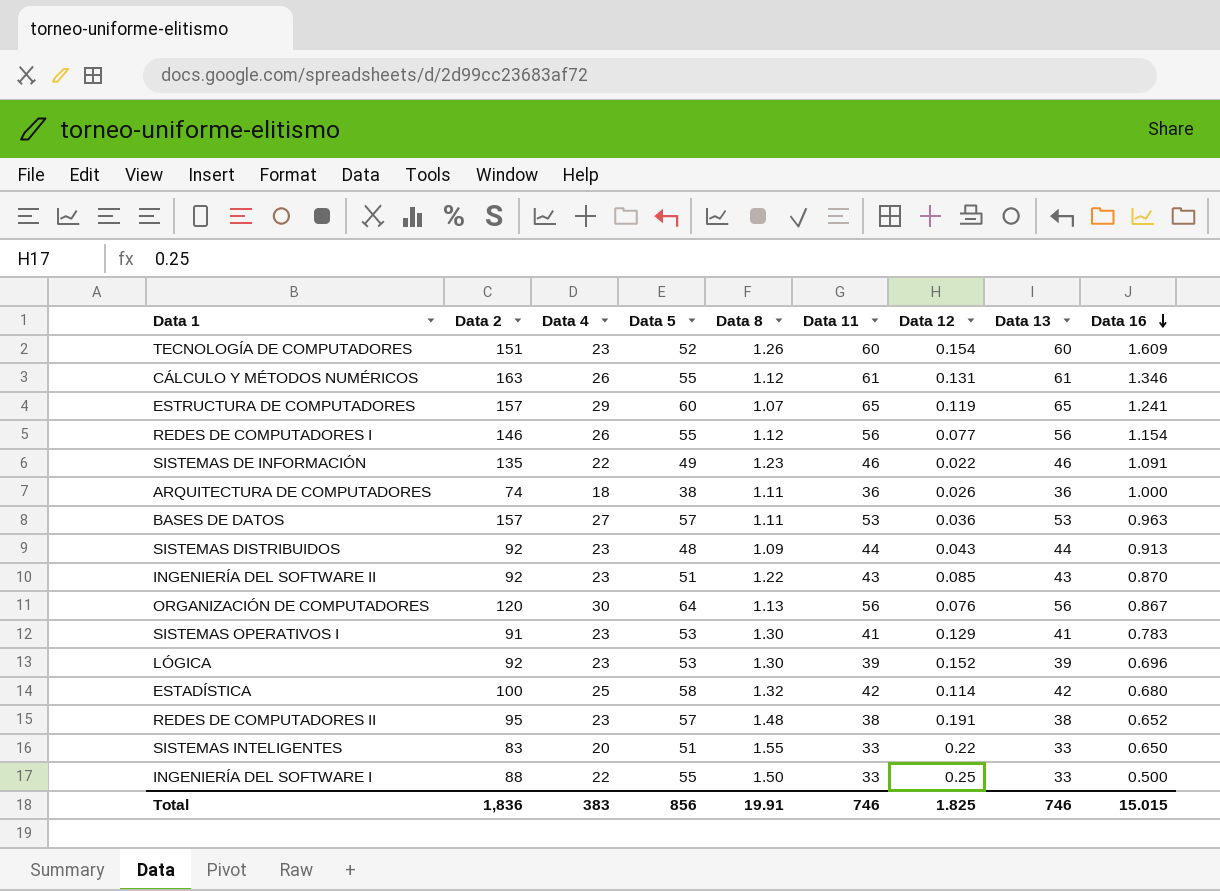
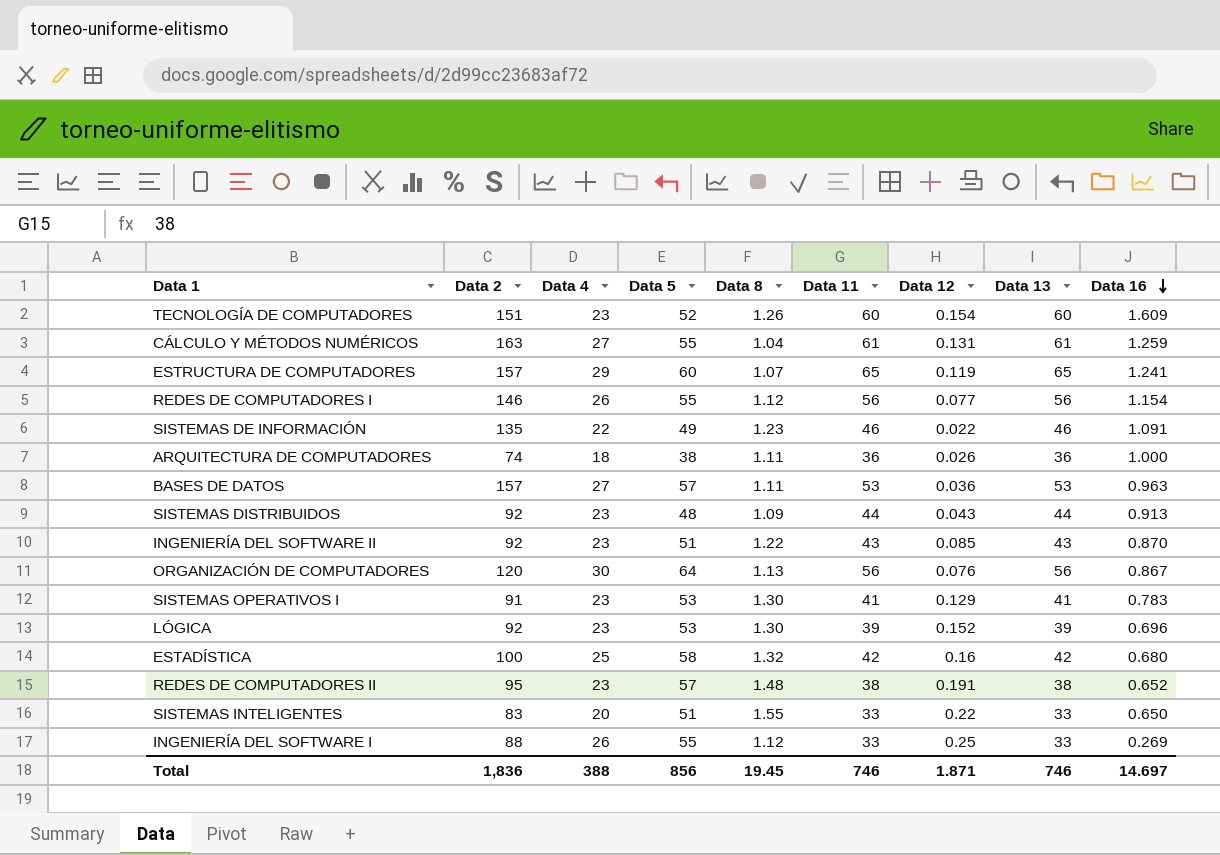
CÁLCULO Y MÉTODOS NUMÉRICOS | Data 4: 26 -> 27
CÁLCULO Y MÉTODOS NUMÉRICOS | Data 8: 1.12 -> 1.04
CÁLCULO Y MÉTODOS NUMÉRICOS | Data 16: 1.346 -> 1.259
ESTADÍSTICA | Data 12: 0.114 -> 0.16
INGENIERÍA DEL SOFTWARE I | Data 4: 22 -> 26
INGENIERÍA DEL SOFTWARE I | Data 8: 1.50 -> 1.12
INGENIERÍA DEL SOFTWARE I | Data 16: 0.500 -> 0.269
Total | Data 4: 383 -> 388
Total | Data 8: 19.91 -> 19.45
Total | Data 12: 1.825 -> 1.871
Total | Data 16: 15.015 -> 14.697

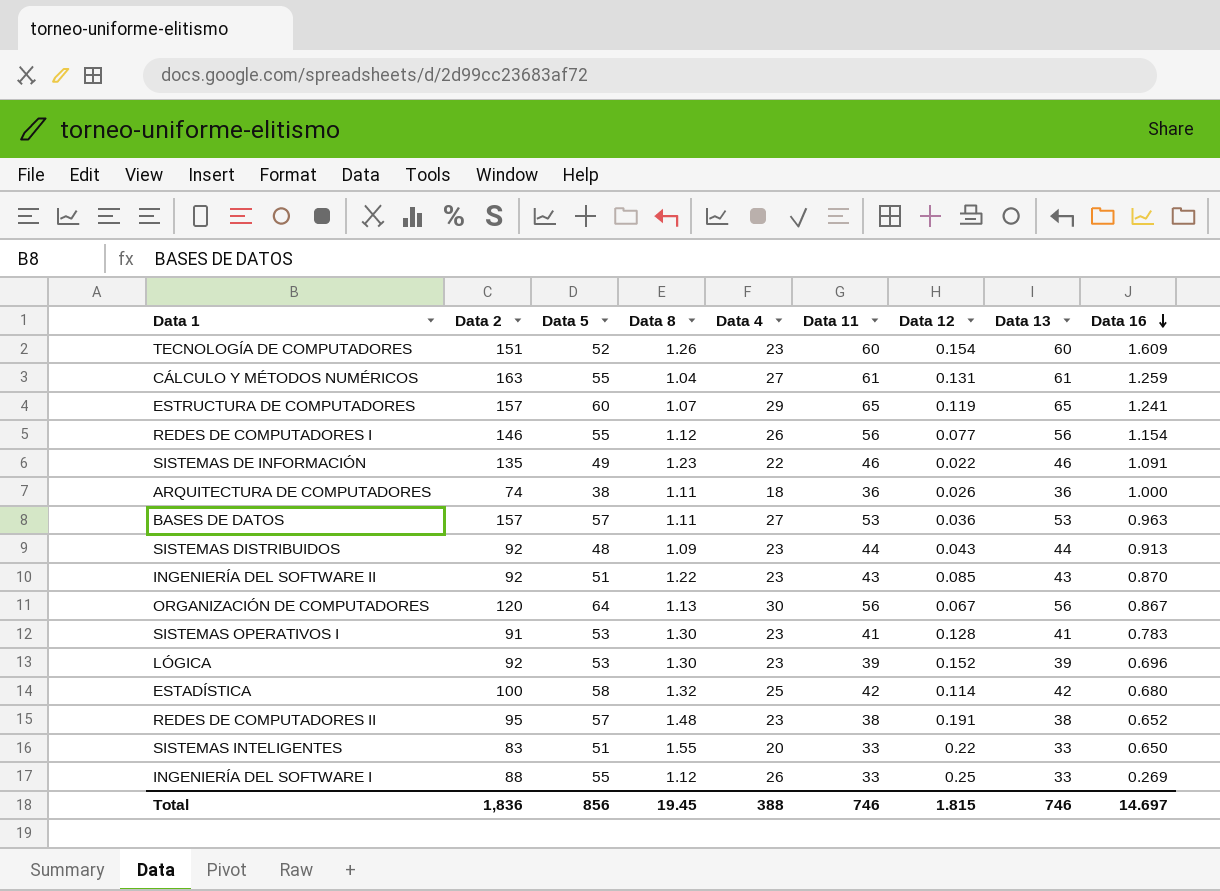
column Data 4 | position: 3 -> 5
ORGANIZACIÓN DE COMPUTADORES | Data 12: 0.076 -> 0.067
SISTEMAS OPERATIVOS I | Data 12: 0.129 -> 0.128
ESTADÍSTICA | Data 12: 0.16 -> 0.114
Total | Data 12: 1.871 -> 1.815

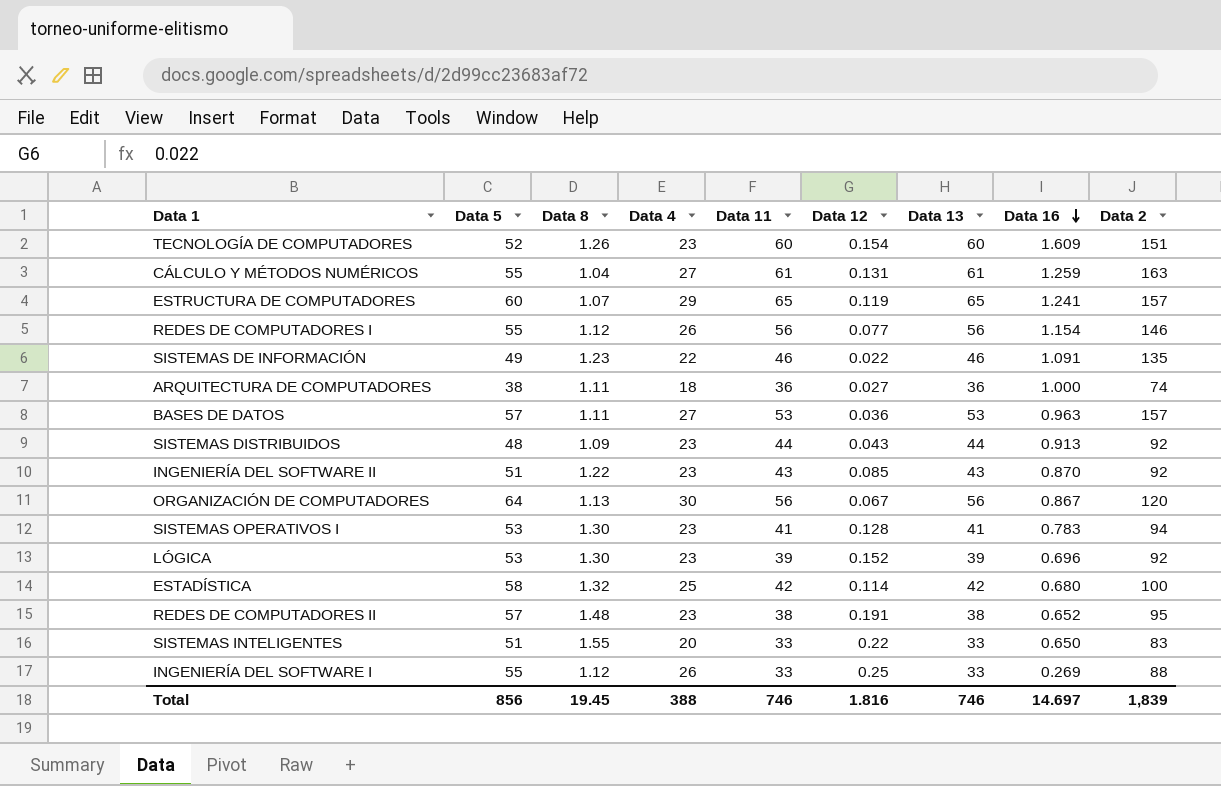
column Data 2 | position: 2 -> 9
ARQUITECTURA DE COMPUTADORES | Data 12: 0.026 -> 0.027
SISTEMAS OPERATIVOS I | Data 2: 91 -> 94
Total | Data 12: 1.815 -> 1.816
Total | Data 2: 1,836 -> 1,839

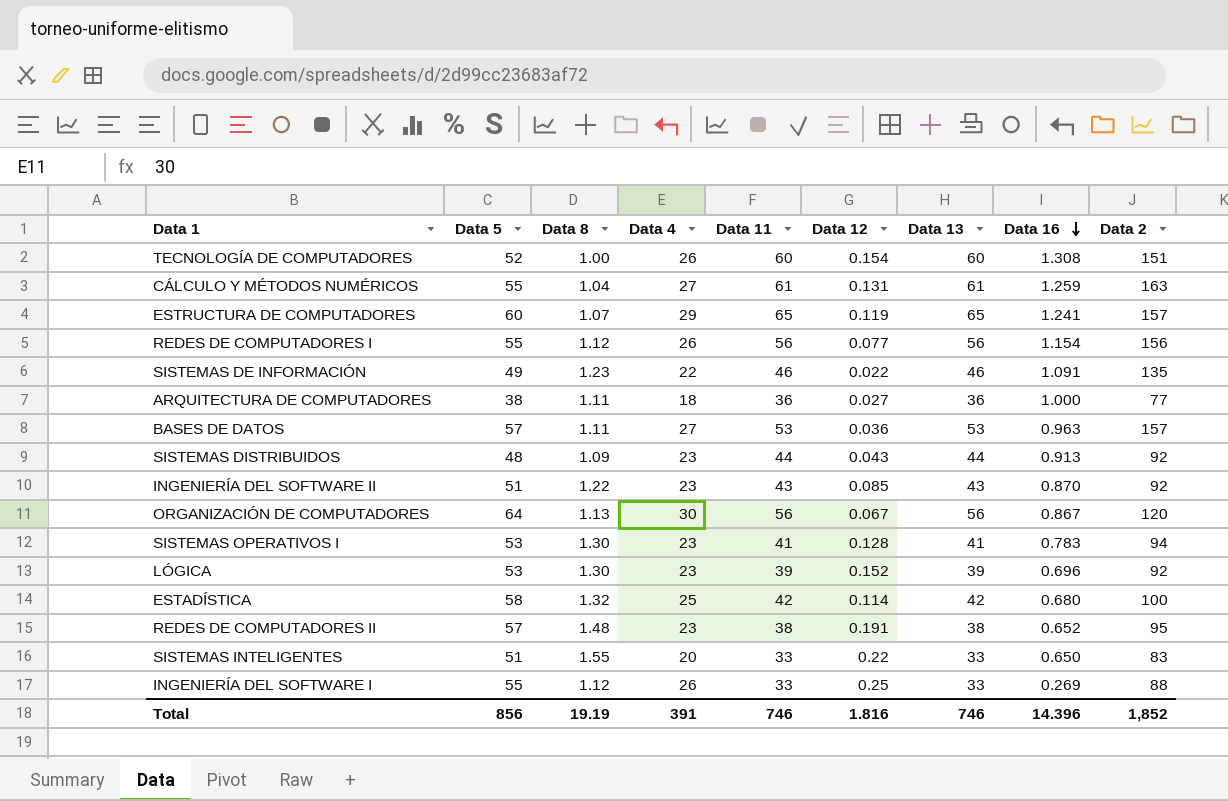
TECNOLOGÍA DE COMPUTADORES | Data 8: 1.26 -> 1.00
TECNOLOGÍA DE COMPUTADORES | Data 4: 23 -> 26
TECNOLOGÍA DE COMPUTADORES | Data 16: 1.609 -> 1.308
REDES DE COMPUTADORES I | Data 2: 146 -> 156
ARQUITECTURA DE COMPUTADORES | Data 2: 74 -> 77
Total | Data 8: 19.45 -> 19.19
Total | Data 4: 388 -> 391
Total | Data 16: 14.697 -> 14.396
Total | Data 2: 1,839 -> 1,852

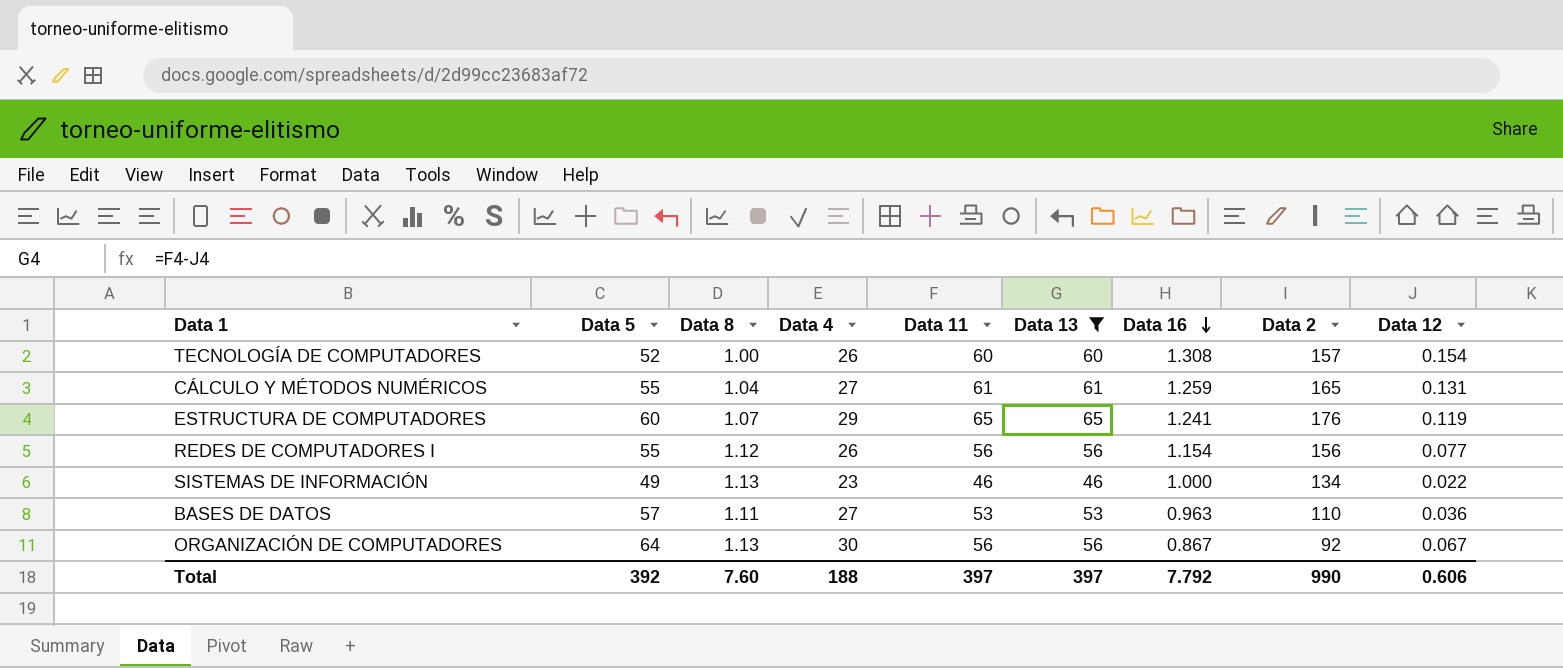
filter: none -> Data 13 >= 46
column Data 12 | position: 6 -> 9
TECNOLOGÍA DE COMPUTADORES | Data 2: 151 -> 157
CÁLCULO Y MÉTODOS NUMÉRICOS | Data 2: 163 -> 165
ESTRUCTURA DE COMPUTADORES | Data 2: 157 -> 176
SISTEMAS DE INFORMACIÓN | Data 8: 1.23 -> 1.13
SISTEMAS DE INFORMACIÓN | Data 4: 22 -> 23
SISTEMAS DE INFORMACIÓN | Data 16: 1.091 -> 1.000
SISTEMAS DE INFORMACIÓN | Data 2: 135 -> 134
BASES DE DATOS | Data 2: 157 -> 110
ORGANIZACIÓN DE COMPUTADORES | Data 2: 120 -> 92
Total | Data 5: 856 -> 392
Total | Data 8: 19.19 -> 7.60
Total | Data 4: 391 -> 188
Total | Data 11: 746 -> 397
Total | Data 13: 746 -> 397
Total | Data 16: 14.396 -> 7.792
Total | Data 2: 1,852 -> 990
Total | Data 12: 1.816 -> 0.606

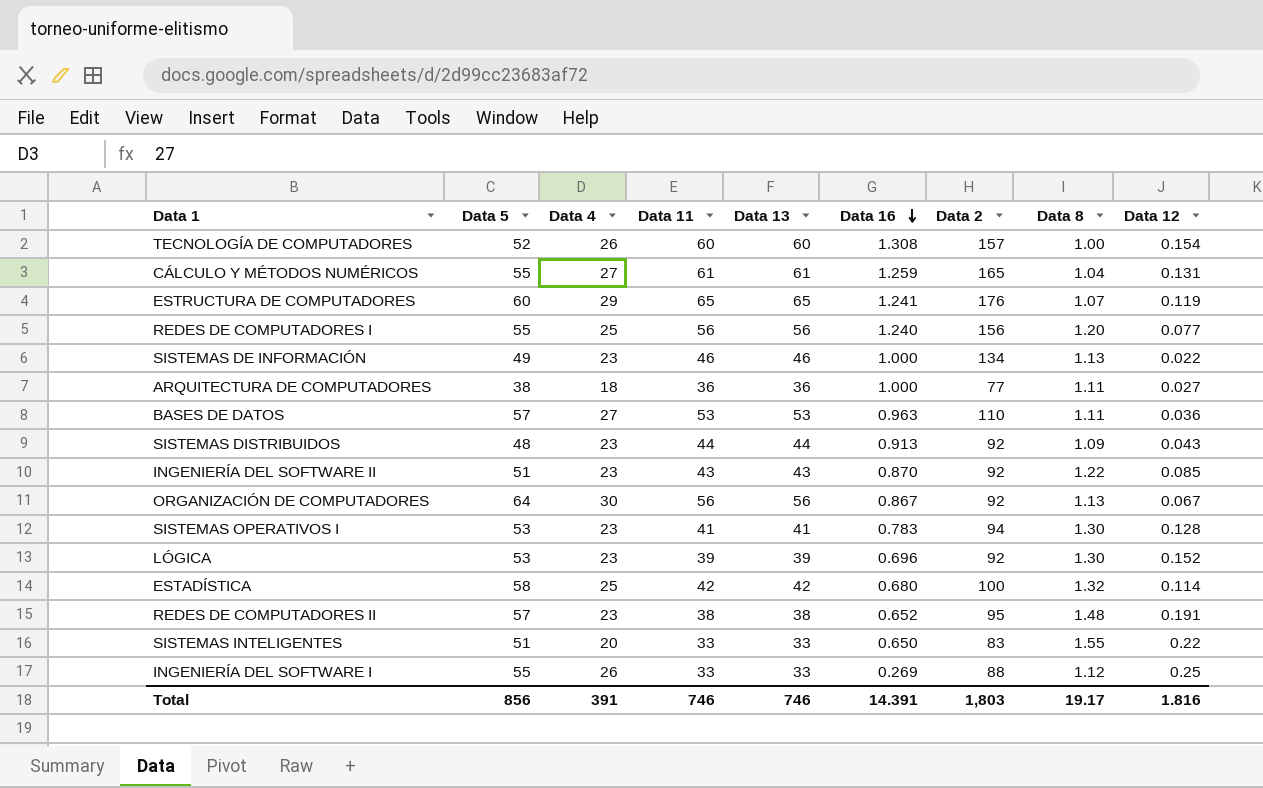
filter: Data 13 >= 46 -> none
column Data 8 | position: 3 -> 8
REDES DE COMPUTADORES I | Data 4: 26 -> 25
REDES DE COMPUTADORES I | Data 16: 1.154 -> 1.240
REDES DE COMPUTADORES I | Data 8: 1.12 -> 1.20
Total | Data 5: 392 -> 856
Total | Data 4: 188 -> 391
Total | Data 11: 397 -> 746
Total | Data 13: 397 -> 746
Total | Data 16: 7.792 -> 14.391
Total | Data 2: 990 -> 1,803
Total | Data 8: 7.60 -> 19.17
Total | Data 12: 0.606 -> 1.816

